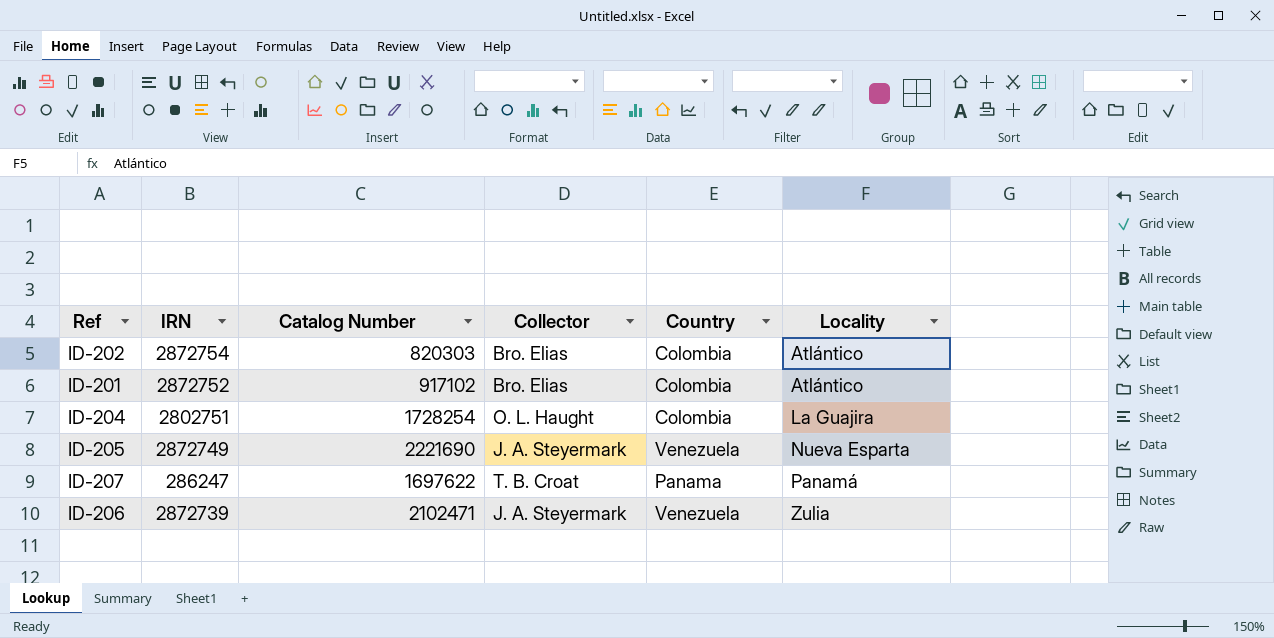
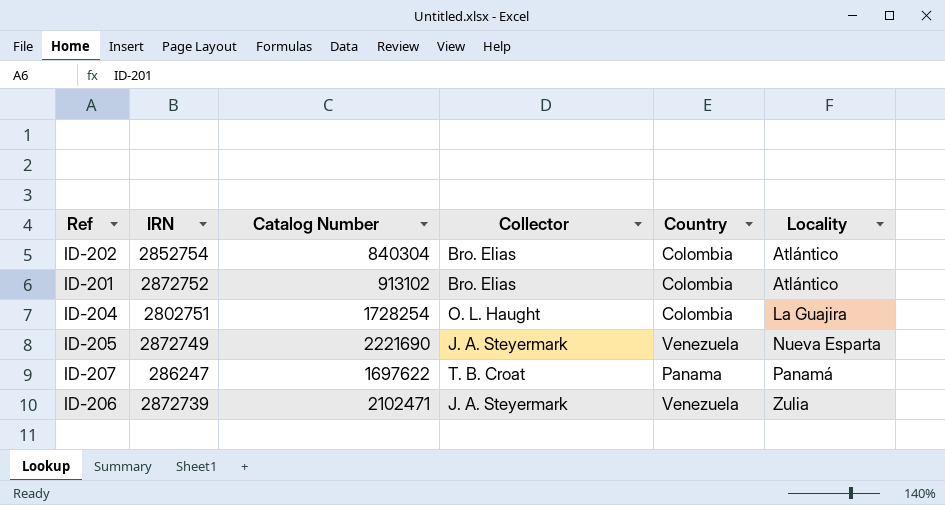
ID-202 | IRN: 2872754 -> 2852754
ID-202 | Catalog Number: 820303 -> 840304
ID-201 | Catalog Number: 917102 -> 913102

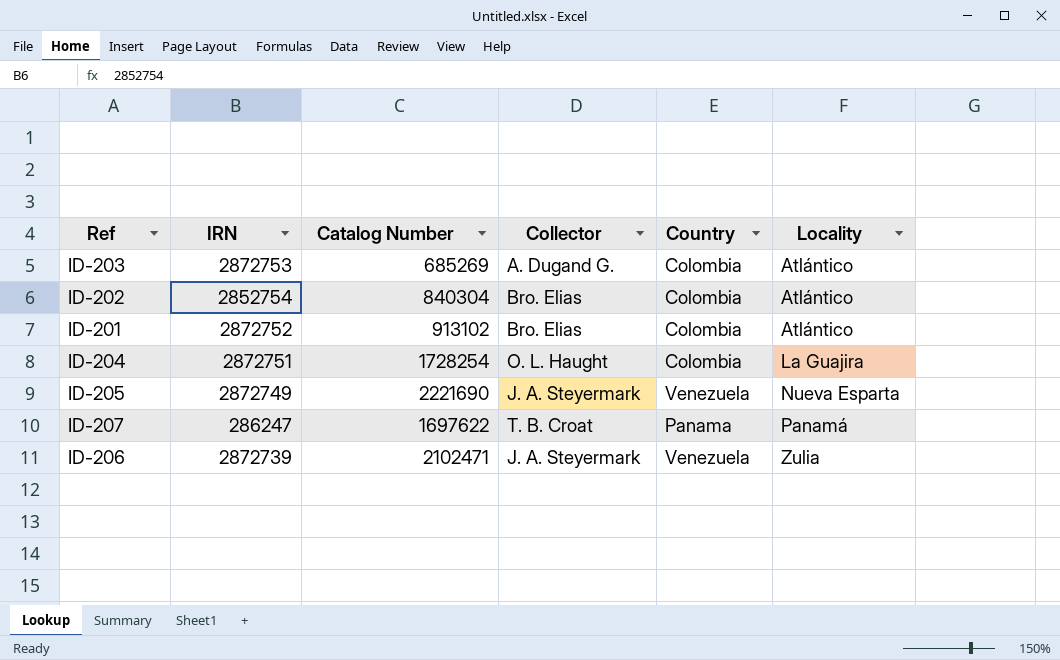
row ID-203: none -> 2872753 | 685269 | A. Dugand G. | Colombia | Atlántico
ID-204 | IRN: 2802751 -> 2872751

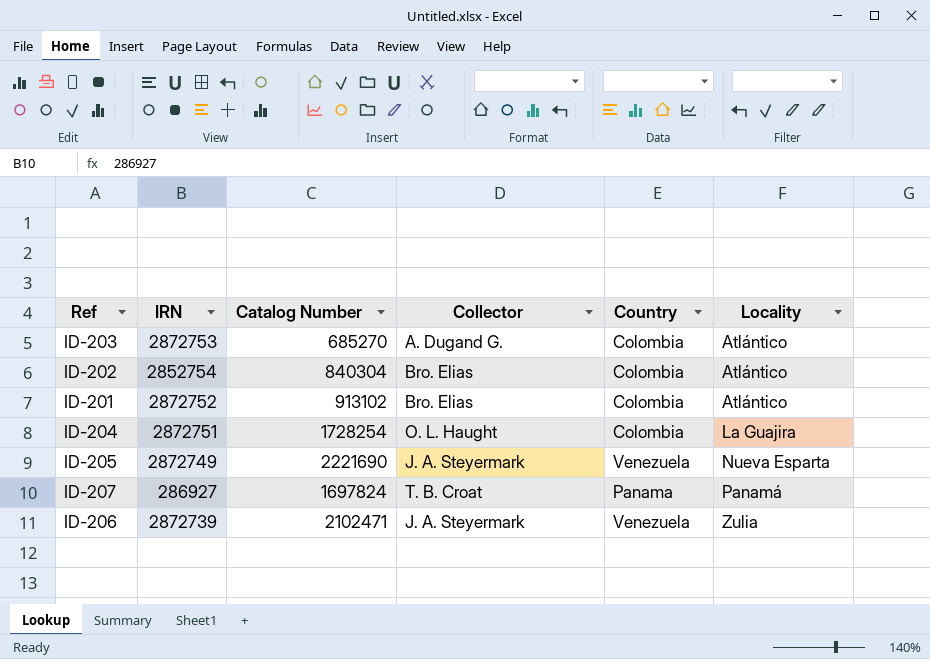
ID-203 | Catalog Number: 685269 -> 685270
ID-207 | IRN: 286247 -> 286927
ID-207 | Catalog Number: 1697622 -> 1697824

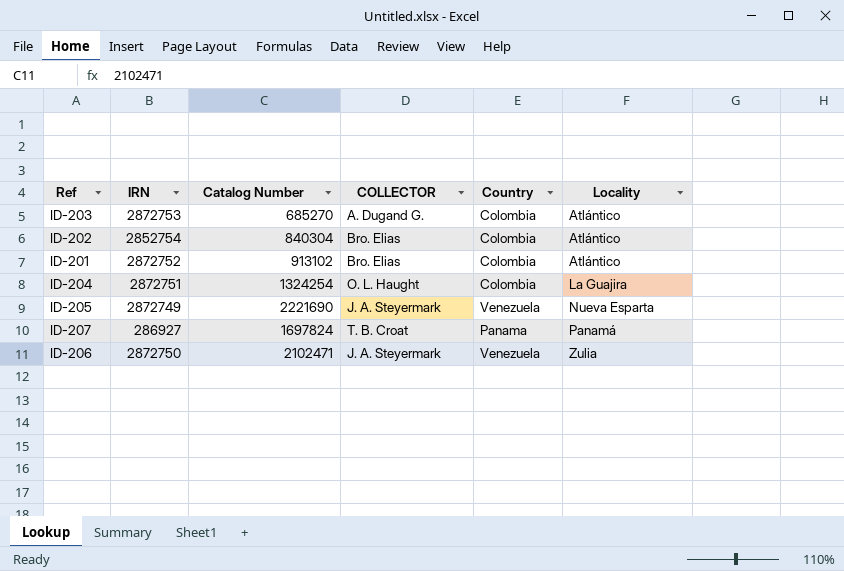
column name: Collector -> COLLECTOR
ID-204 | Catalog Number: 1728254 -> 1324254
ID-206 | IRN: 2872739 -> 2872750

